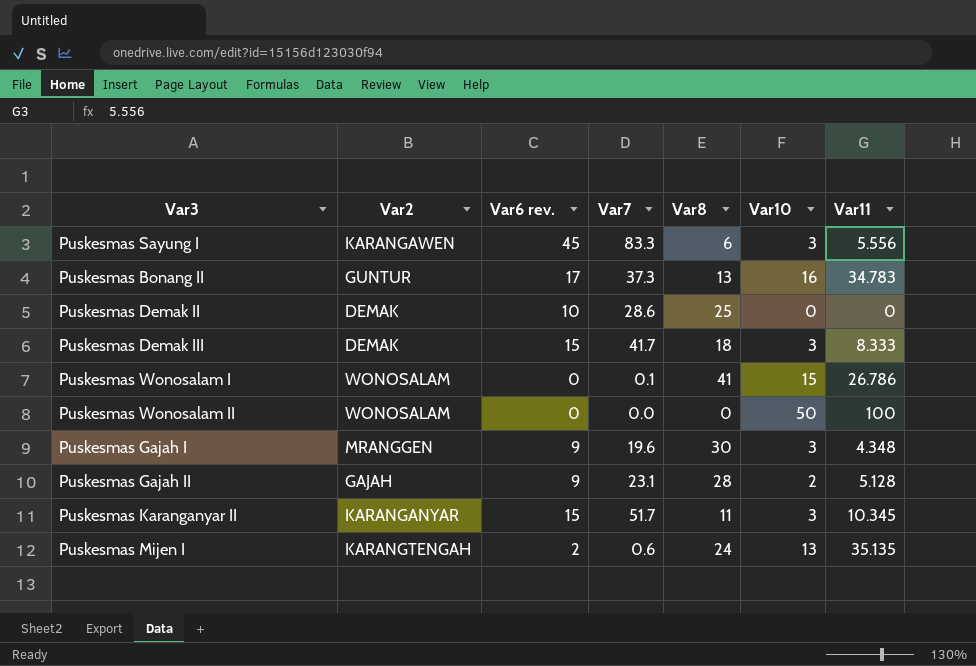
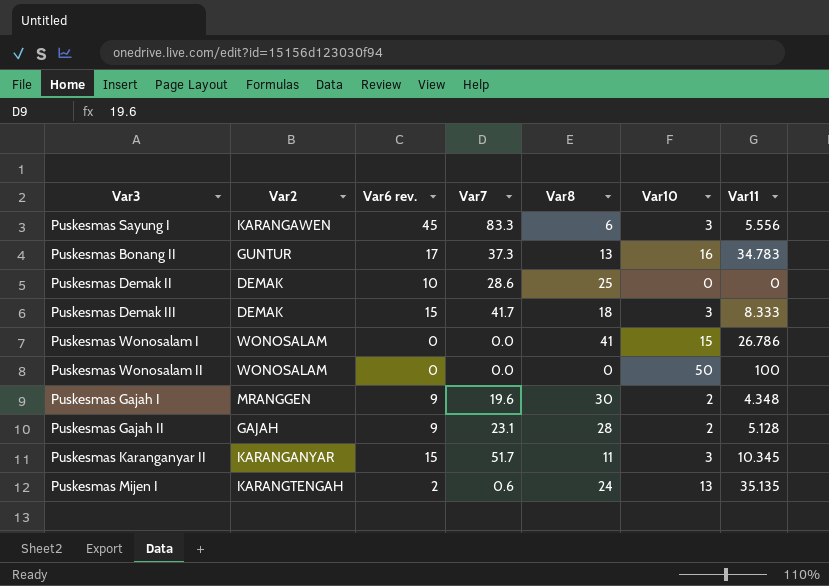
Puskesmas Wonosalam I | Var7: 0.1 -> 0.0
Puskesmas Gajah I | Var10: 3 -> 2

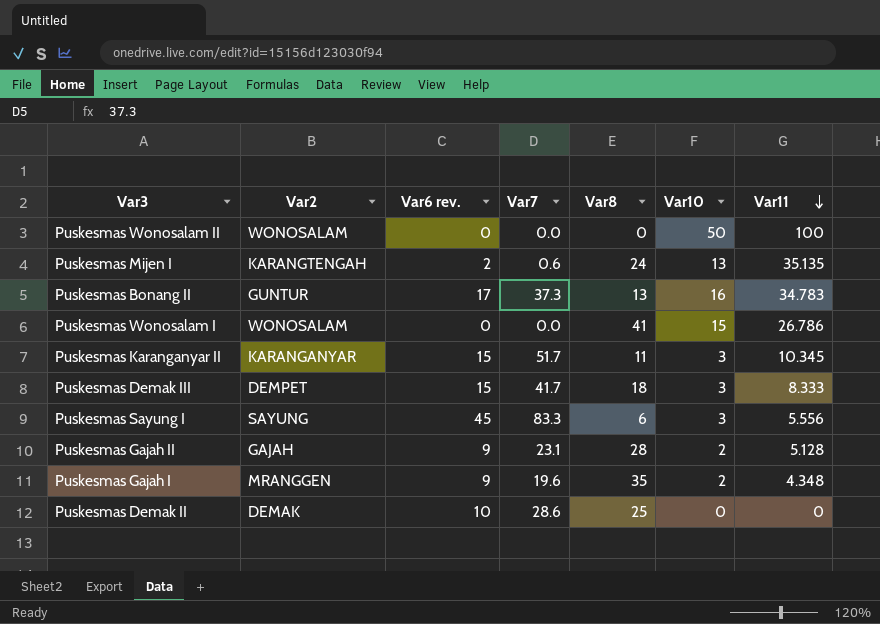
row order: none -> Var11 descending
Puskesmas Demak III | Var2: DEMAK -> DEMPET
Puskesmas Sayung I | Var2: KARANGAWEN -> SAYUNG
Puskesmas Gajah I | Var8: 30 -> 35

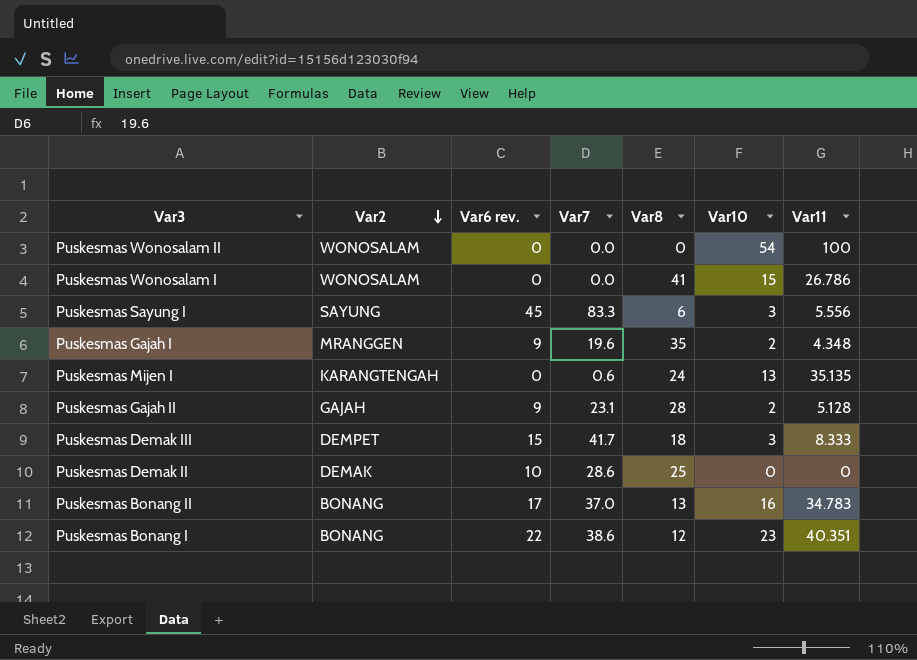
row order: Var11 descending -> Var2 descending
row Puskesmas Karanganyar II: KARANGANYAR | 15 | 51.7 | 11 | 3 | 10.345 -> none
Puskesmas Wonosalam II | Var10: 50 -> 54
Puskesmas Mijen I | Var6 rev.: 2 -> 0
Puskesmas Bonang II | Var2: GUNTUR -> BONANG
Puskesmas Bonang II | Var7: 37.3 -> 37.0
row Puskesmas Bonang I: none -> BONANG | 22 | 38.6 | 12 | 23 | 40.351

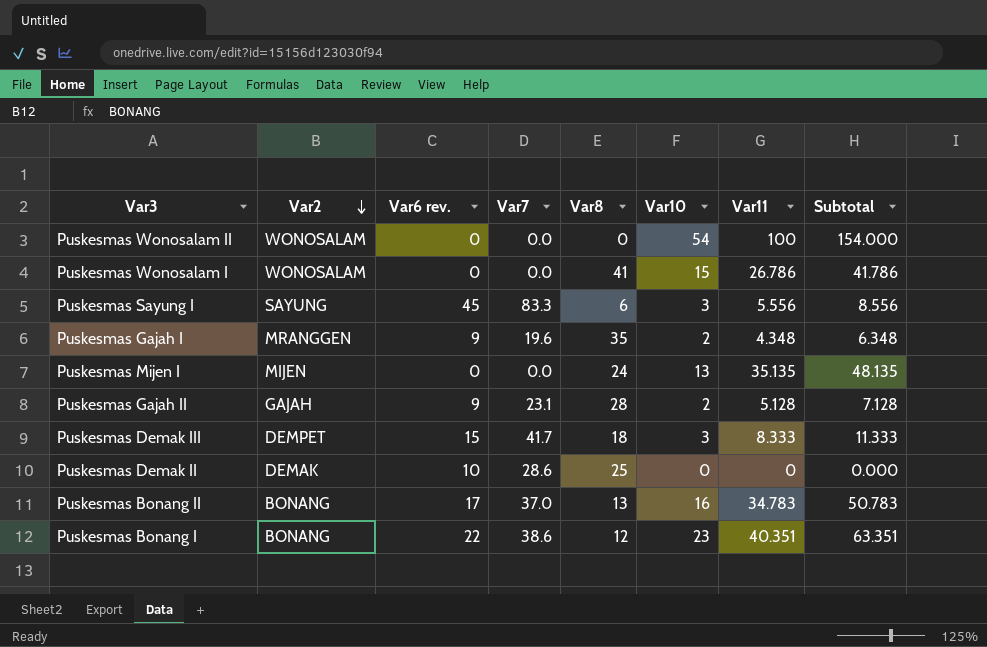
column Subtotal | formula: none -> [Var10] + [Var11]
Puskesmas Mijen I | Var2: KARANGTENGAH -> MIJEN
Puskesmas Mijen I | Var7: 0.6 -> 0.0

